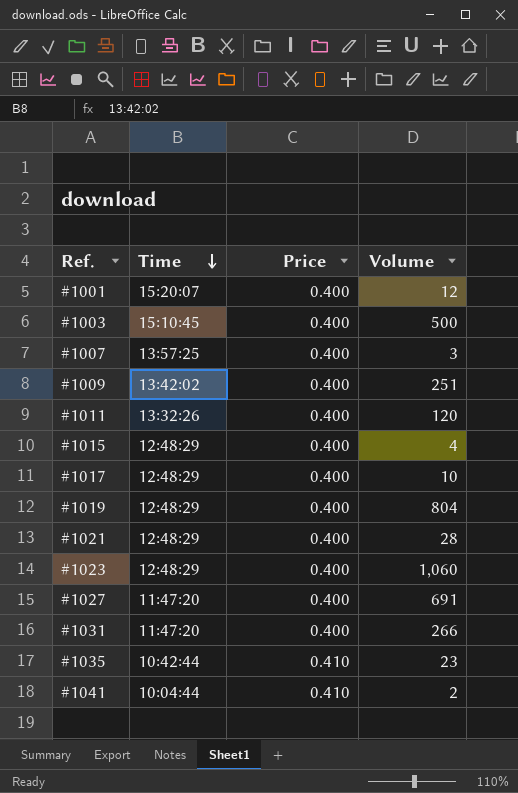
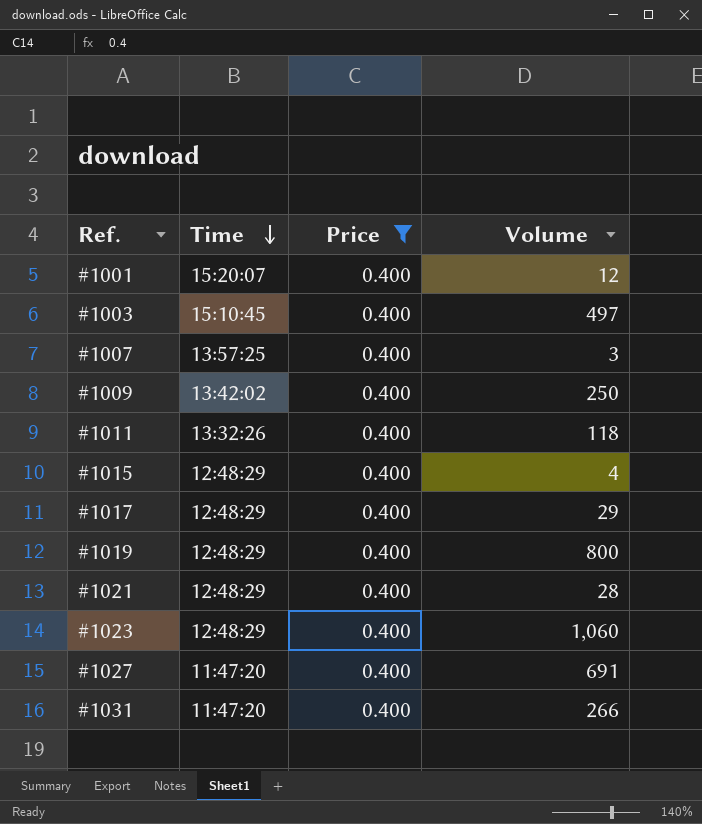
filter: none -> Price = 0.400
#1003 | Volume: 500 -> 497
#1009 | Volume: 251 -> 250
#1011 | Volume: 120 -> 118
#1017 | Volume: 10 -> 29
#1019 | Volume: 804 -> 800

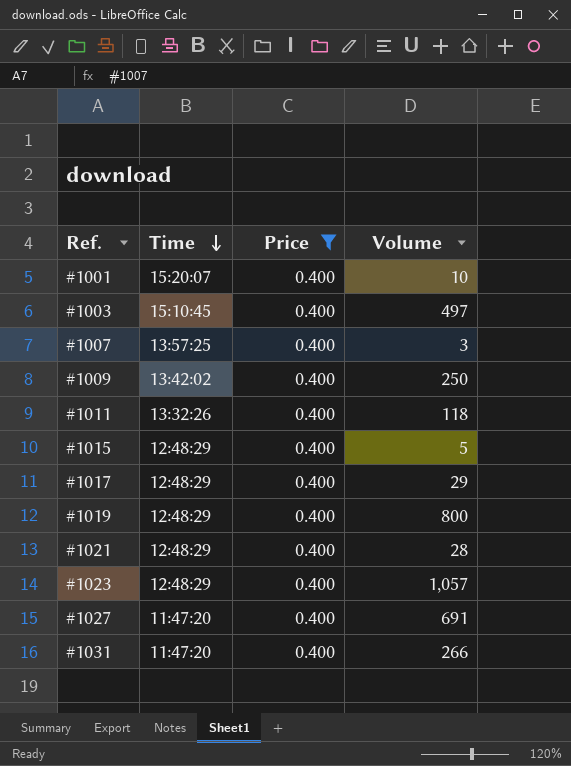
#1001 | Volume: 12 -> 10
#1015 | Volume: 4 -> 5
#1023 | Volume: 1,060 -> 1,057

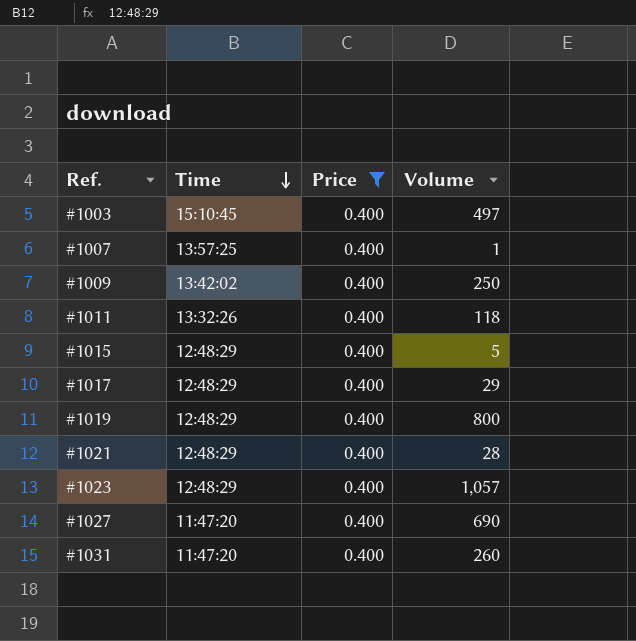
row #1001: 15:20:07 | 0.400 | 10 -> none
#1007 | Volume: 3 -> 1
#1027 | Volume: 691 -> 690
#1031 | Volume: 266 -> 260

